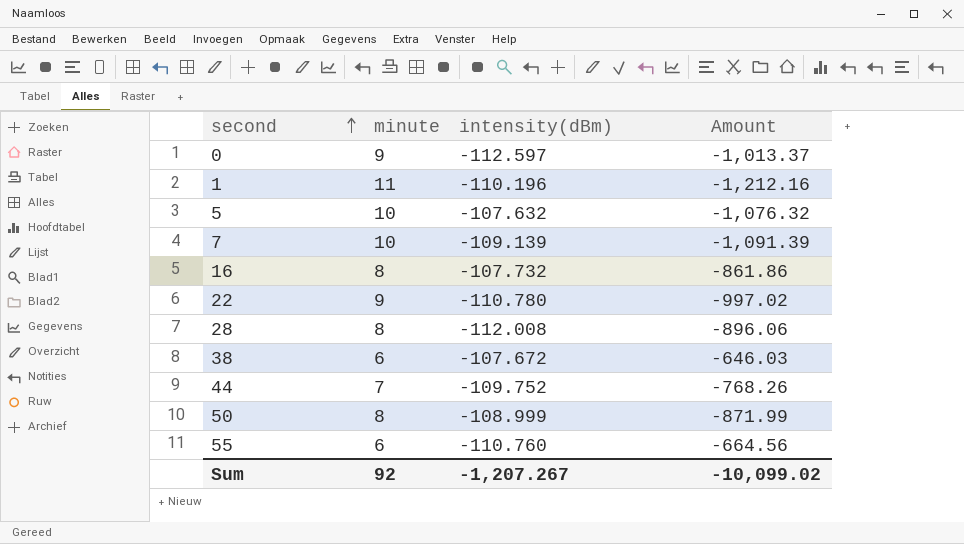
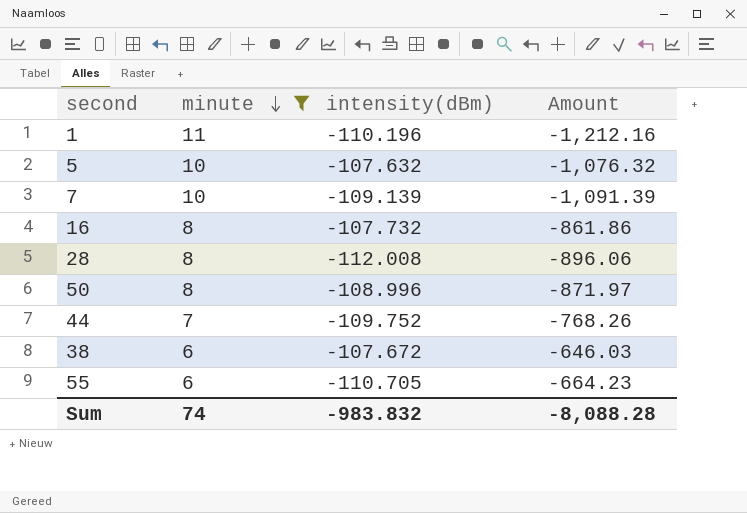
filter: none -> minute != 9
row order: second ascending -> minute descending
50 | intensity(dBm): -108.999 -> -108.996
50 | Amount: -871.99 -> -871.97
55 | intensity(dBm): -110.760 -> -110.705
55 | Amount: -664.56 -> -664.23
Sum | minute: 92 -> 74
Sum | intensity(dBm): -1,207.267 -> -983.832
Sum | Amount: -10,099.02 -> -8,088.28

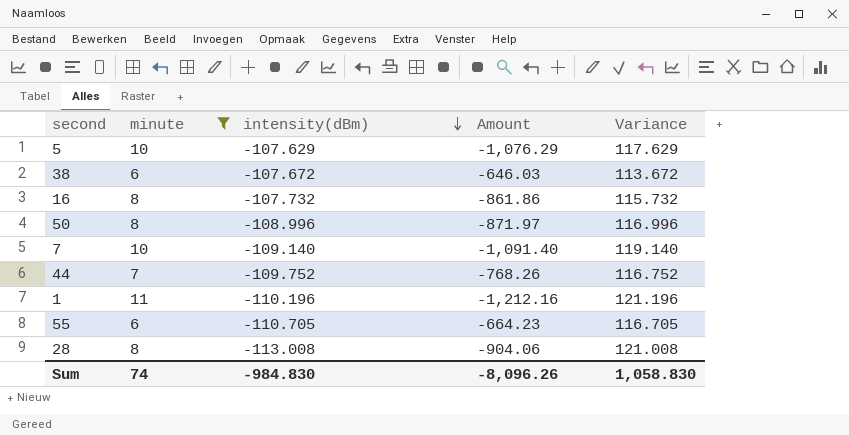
row order: minute descending -> intensity(dBm) descending
column Variance | formula: none -> [minute] - [intensity(dBm)]
5 | intensity(dBm): -107.632 -> -107.629
5 | Amount: -1,076.32 -> -1,076.29
7 | intensity(dBm): -109.139 -> -109.140
7 | Amount: -1,091.39 -> -1,091.40
28 | intensity(dBm): -112.008 -> -113.008
28 | Amount: -896.06 -> -904.06
Sum | intensity(dBm): -983.832 -> -984.830
Sum | Amount: -8,088.28 -> -8,096.26

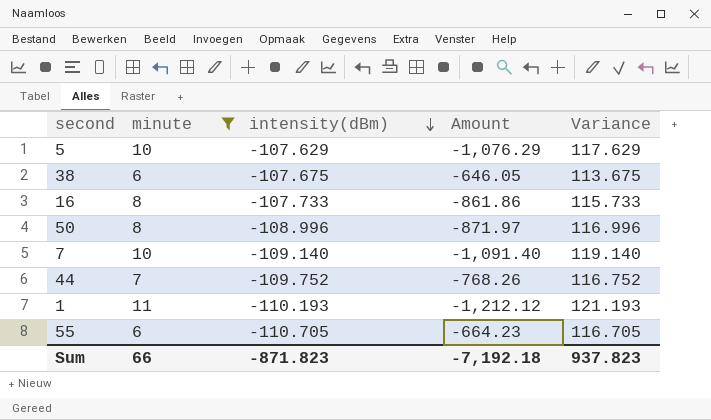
row 28: 8 | -113.008 | -904.06 | 121.008 -> none
38 | intensity(dBm): -107.672 -> -107.675
38 | Amount: -646.03 -> -646.05
38 | Variance: 113.672 -> 113.675
16 | intensity(dBm): -107.732 -> -107.733
16 | Variance: 115.732 -> 115.733
1 | intensity(dBm): -110.196 -> -110.193
1 | Amount: -1,212.16 -> -1,212.12
1 | Variance: 121.196 -> 121.193
Sum | minute: 74 -> 66
Sum | intensity(dBm): -984.830 -> -871.823
Sum | Amount: -8,096.26 -> -7,192.18
Sum | Variance: 1,058.830 -> 937.823

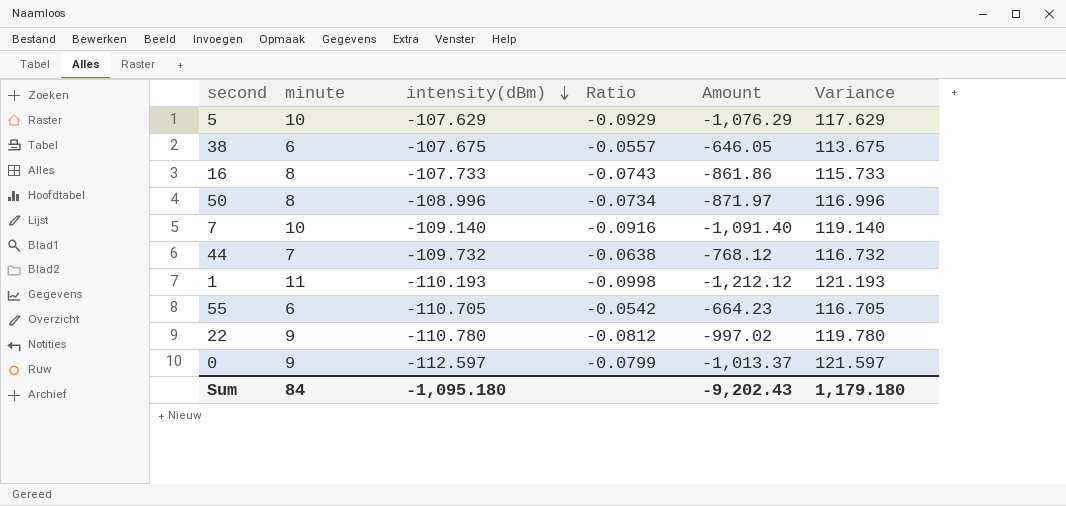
filter: minute != 9 -> none
column Ratio | formula: none -> [minute] / [intensity(dBm)]
44 | intensity(dBm): -109.752 -> -109.732
44 | Amount: -768.26 -> -768.12
44 | Variance: 116.752 -> 116.732
Sum | minute: 66 -> 84
Sum | intensity(dBm): -871.823 -> -1,095.180
Sum | Amount: -7,192.18 -> -9,202.43
Sum | Variance: 937.823 -> 1,179.180

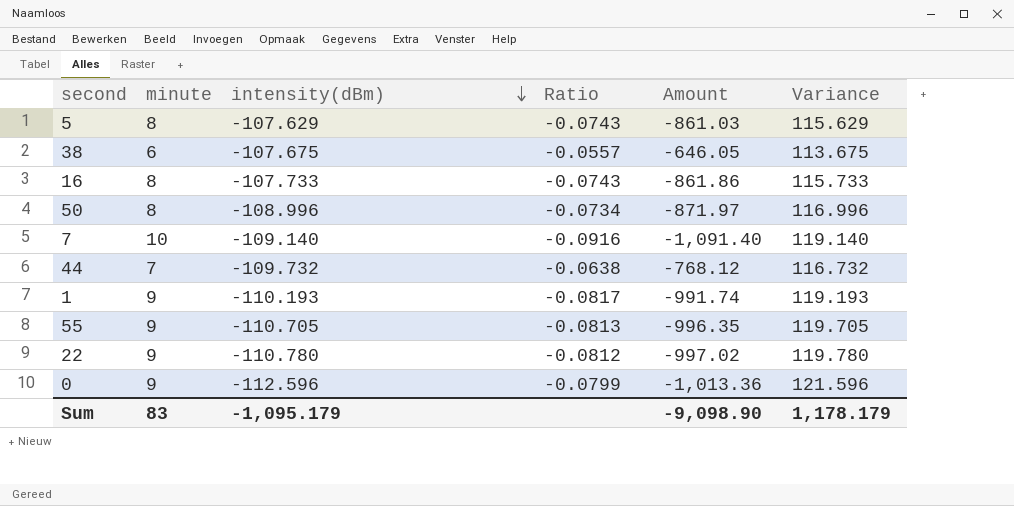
5 | minute: 10 -> 8
5 | Ratio: -0.0929 -> -0.0743
5 | Amount: -1,076.29 -> -861.03
5 | Variance: 117.629 -> 115.629
1 | minute: 11 -> 9
1 | Ratio: -0.0998 -> -0.0817
1 | Amount: -1,212.12 -> -991.74
1 | Variance: 121.193 -> 119.193
55 | minute: 6 -> 9
55 | Ratio: -0.0542 -> -0.0813
55 | Amount: -664.23 -> -996.35
55 | Variance: 116.705 -> 119.705
0 | intensity(dBm): -112.597 -> -112.596
0 | Amount: -1,013.37 -> -1,013.36
0 | Variance: 121.597 -> 121.596
Sum | minute: 84 -> 83
Sum | intensity(dBm): -1,095.180 -> -1,095.179
Sum | Amount: -9,202.43 -> -9,098.90
Sum | Variance: 1,179.180 -> 1,178.179

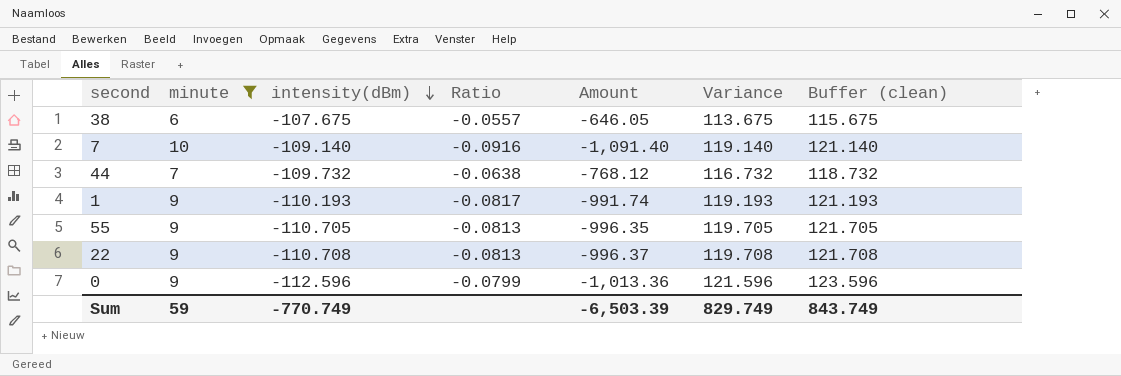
filter: none -> minute != 8
column Buffer (clean) | formula: none -> [Variance] + 2
22 | intensity(dBm): -110.780 -> -110.708
22 | Ratio: -0.0812 -> -0.0813
22 | Amount: -997.02 -> -996.37
22 | Variance: 119.780 -> 119.708
Sum | minute: 83 -> 59
Sum | intensity(dBm): -1,095.179 -> -770.749
Sum | Amount: -9,098.90 -> -6,503.39
Sum | Variance: 1,178.179 -> 829.749

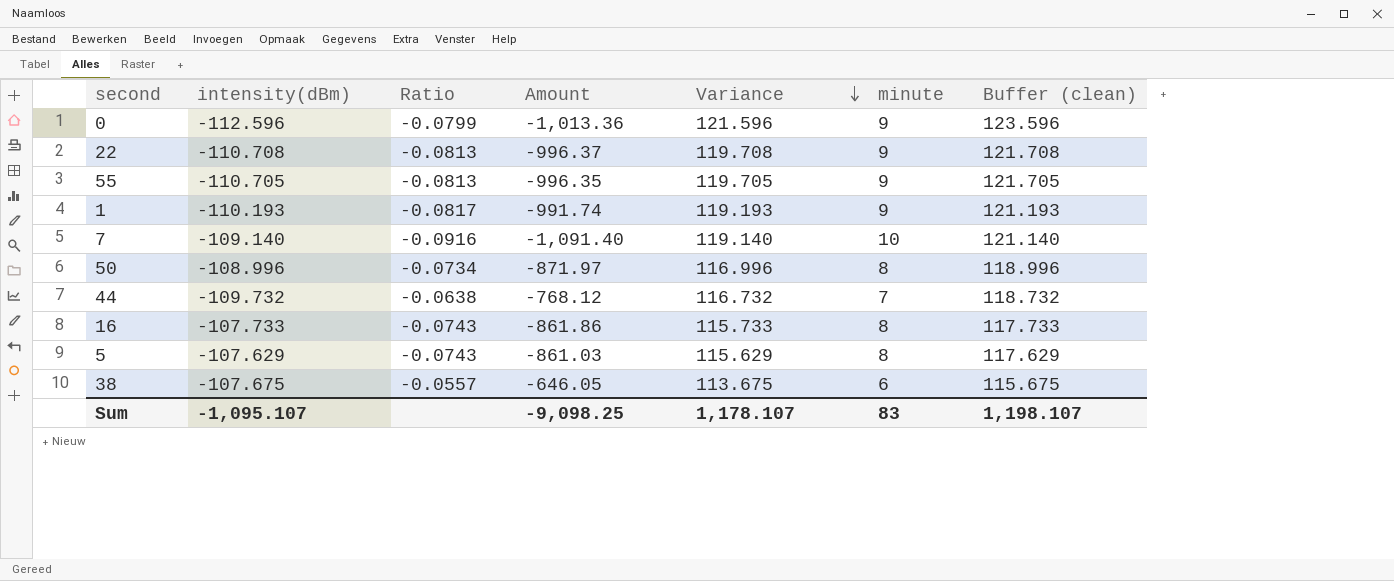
filter: minute != 8 -> none
row order: intensity(dBm) descending -> Variance descending
column minute | position: 2 -> 6
Sum | intensity(dBm): -770.749 -> -1,095.107
Sum | Amount: -6,503.39 -> -9,098.25
Sum | Variance: 829.749 -> 1,178.107
Sum | minute: 59 -> 83
Sum | Buffer (clean): 843.749 -> 1,198.107

